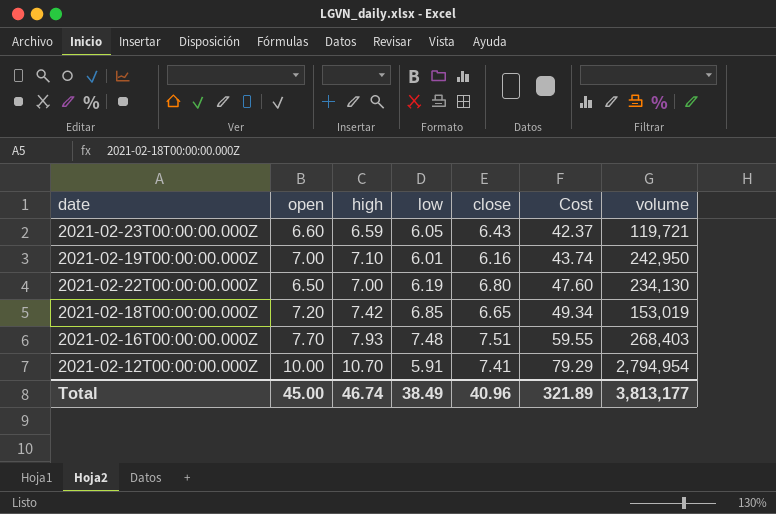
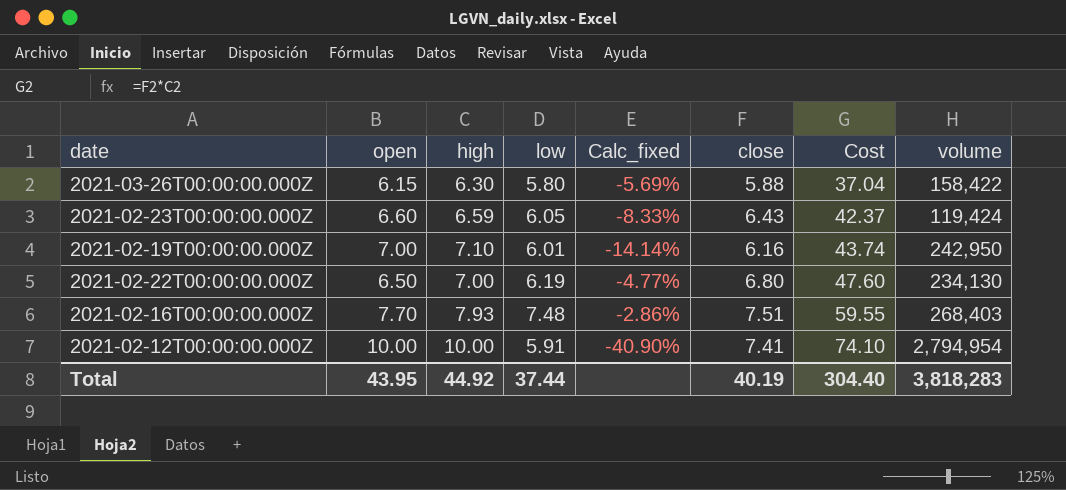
column Calc_fixed | formula: none -> ([low] - [open]) / [open]
row 2021-02-18T00:00:00.000Z: 7.20 | 7.42 | 6.85 | 6.65 | 49.34 | 153,019 -> none
row 2021-03-26T00:00:00.000Z: none -> 6.15 | 6.30 | 5.80 | -5.69% | 5.88 | 37.04 | 158,422
2021-02-23T00:00:00.000Z | volume: 119,721 -> 119,424
2021-02-12T00:00:00.000Z | high: 10.70 -> 10.00
2021-02-12T00:00:00.000Z | Cost: 79.29 -> 74.10
Total | open: 45.00 -> 43.95
Total | high: 46.74 -> 44.92
Total | low: 38.49 -> 37.44
Total | close: 40.96 -> 40.19
Total | Cost: 321.89 -> 304.40
Total | volume: 3,813,177 -> 3,818,283

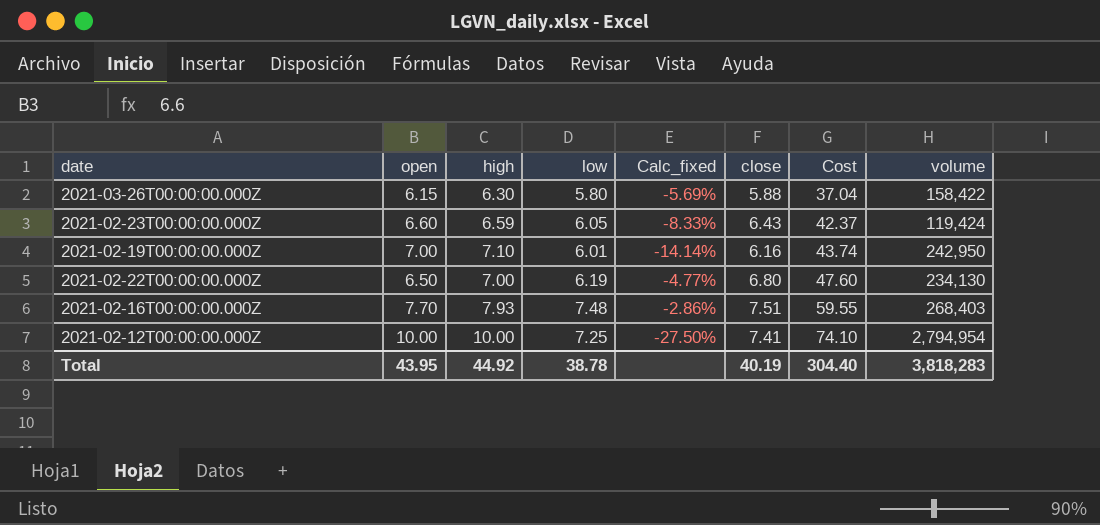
2021-02-12T00:00:00.000Z | low: 5.91 -> 7.25
2021-02-12T00:00:00.000Z | Calc_fixed: -40.90% -> -27.50%
Total | low: 37.44 -> 38.78

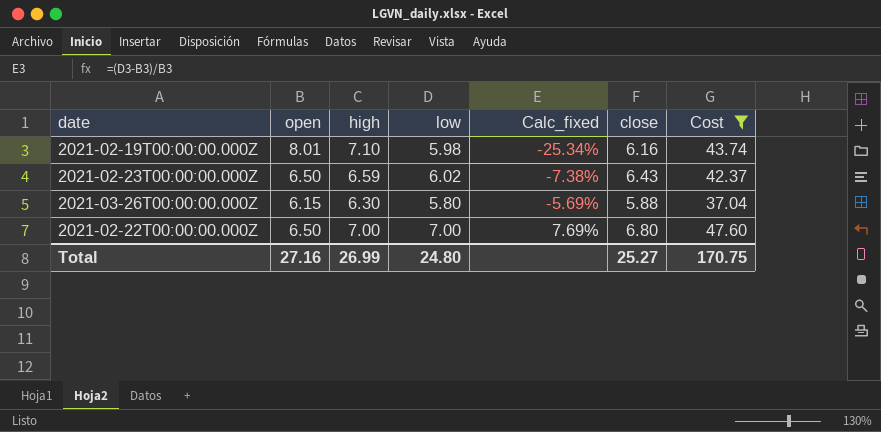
filter: none -> Cost <= 47.60
row order: Cost ascending -> Calc_fixed ascending
column volume | position: 8 -> none
2021-02-19T00:00:00.000Z | open: 7.00 -> 8.01
2021-02-19T00:00:00.000Z | low: 6.01 -> 5.98
2021-02-19T00:00:00.000Z | Calc_fixed: -14.14% -> -25.34%
2021-02-23T00:00:00.000Z | open: 6.60 -> 6.50
2021-02-23T00:00:00.000Z | low: 6.05 -> 6.02
2021-02-23T00:00:00.000Z | Calc_fixed: -8.33% -> -7.38%
2021-02-22T00:00:00.000Z | low: 6.19 -> 7.00
2021-02-22T00:00:00.000Z | Calc_fixed: -4.77% -> 7.69%
Total | open: 43.95 -> 27.16
Total | high: 44.92 -> 26.99
Total | low: 38.78 -> 24.80
Total | close: 40.19 -> 25.27
Total | Cost: 304.40 -> 170.75

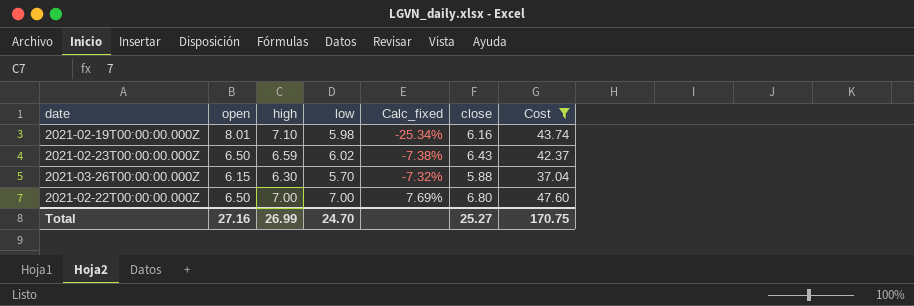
2021-03-26T00:00:00.000Z | low: 5.80 -> 5.70
2021-03-26T00:00:00.000Z | Calc_fixed: -5.69% -> -7.32%
Total | low: 24.80 -> 24.70

